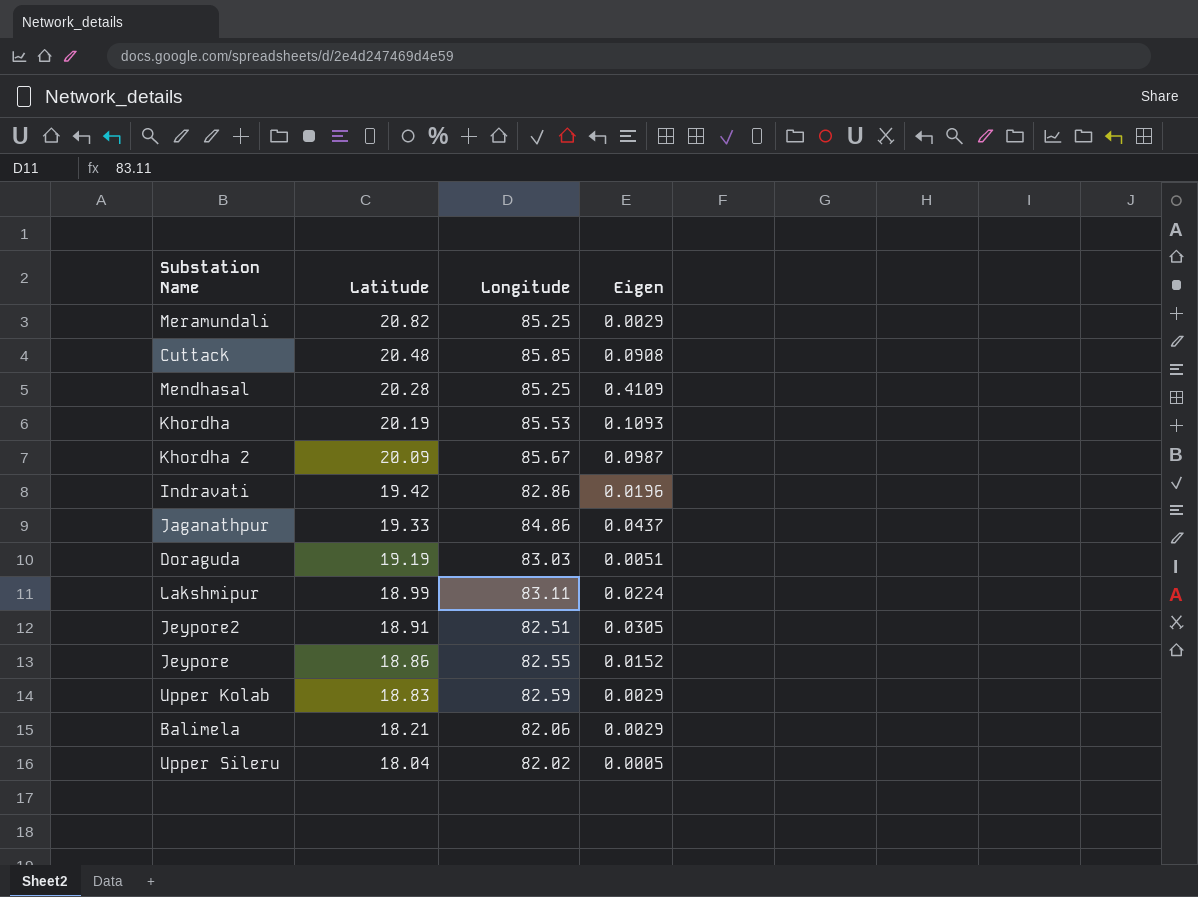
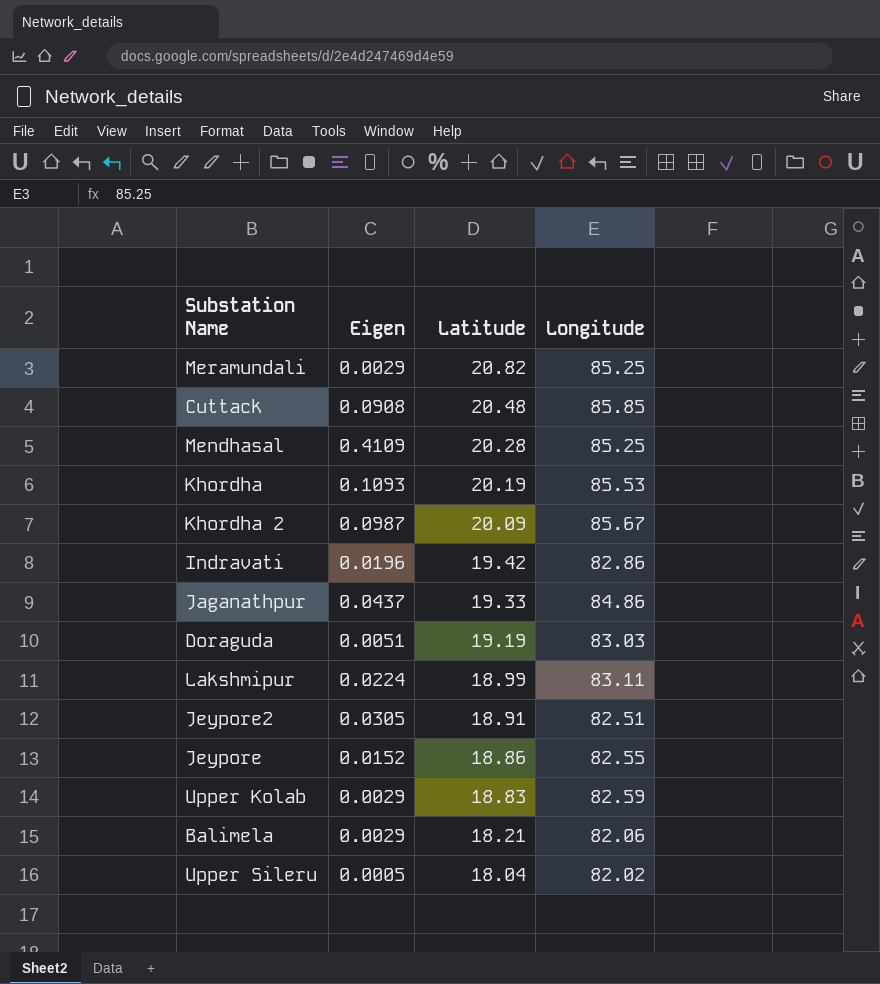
column Eigen | position: 4 -> 2

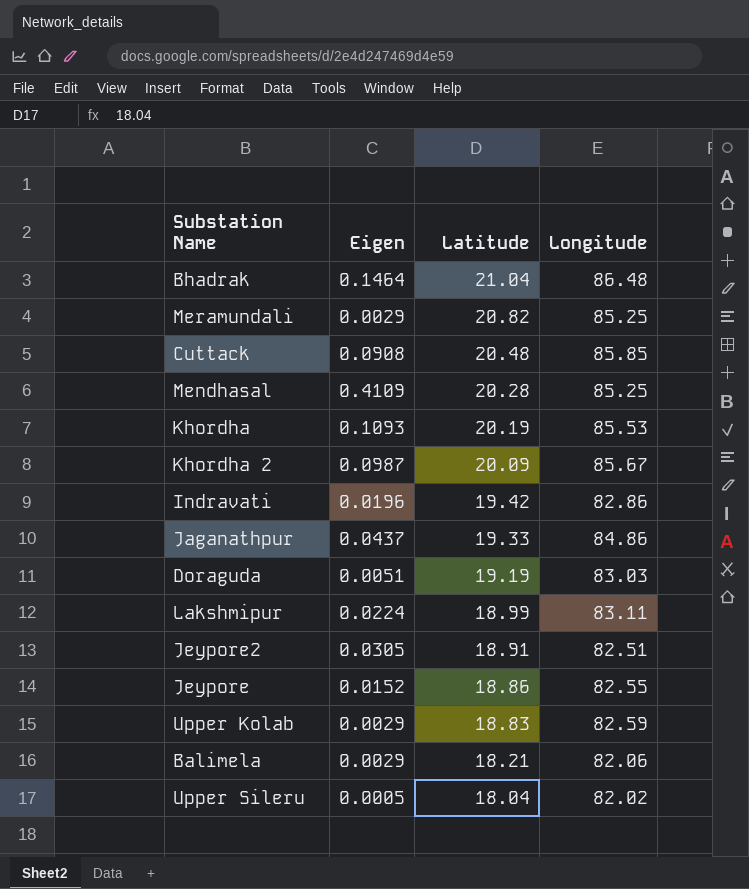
row Bhadrak: none -> 0.1464 | 21.04 | 86.48

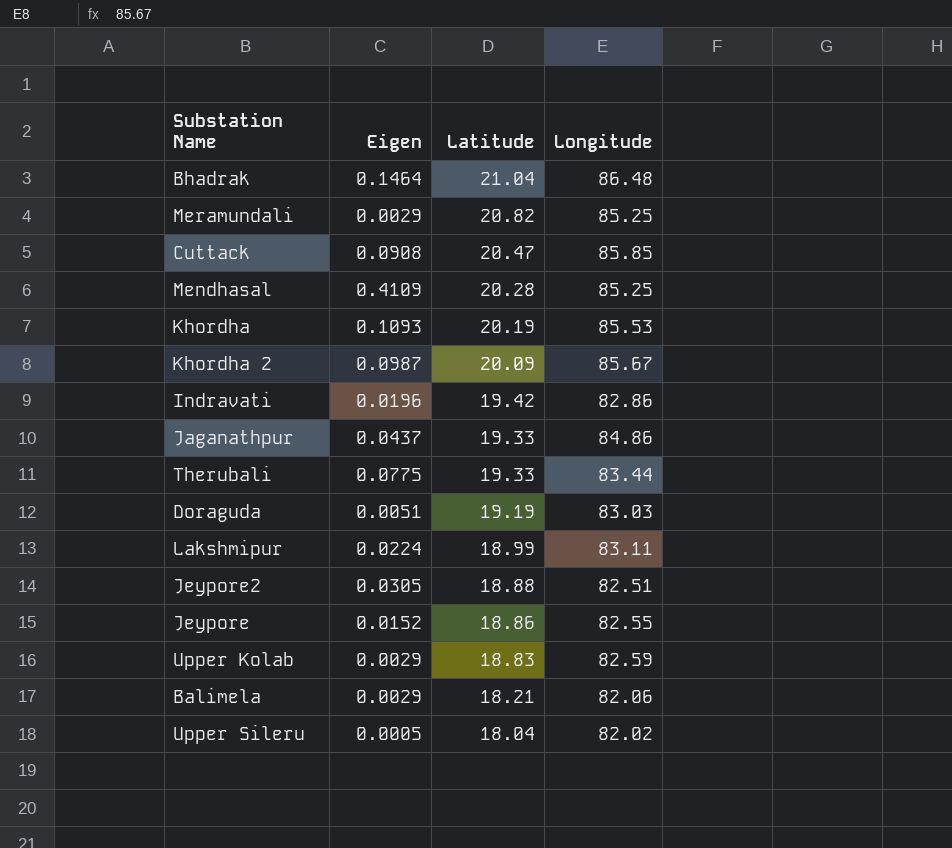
Cuttack | Latitude: 20.48 -> 20.47
row Therubali: none -> 0.0775 | 19.33 | 83.44
Jeypore2 | Latitude: 18.91 -> 18.88

